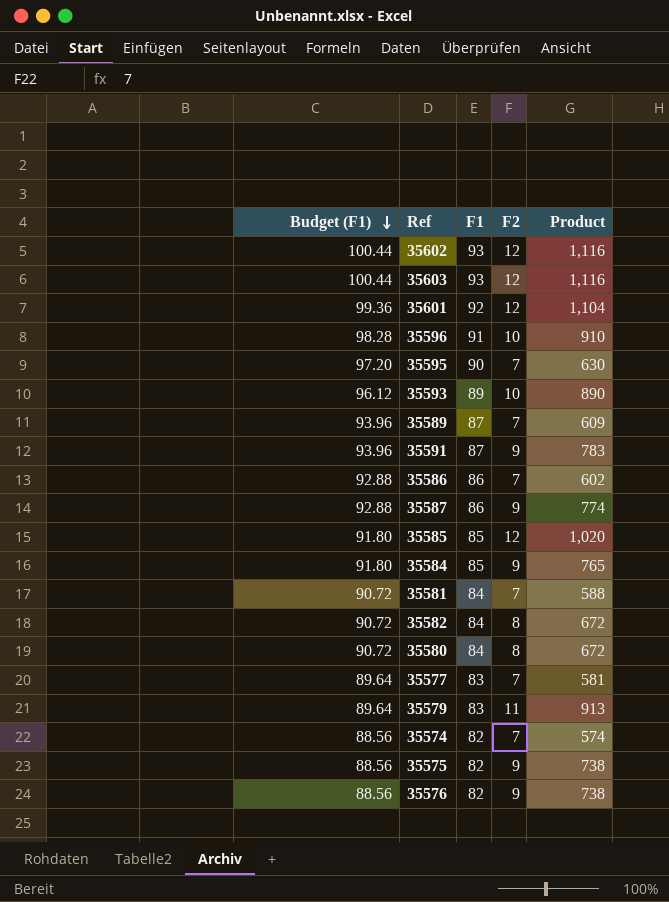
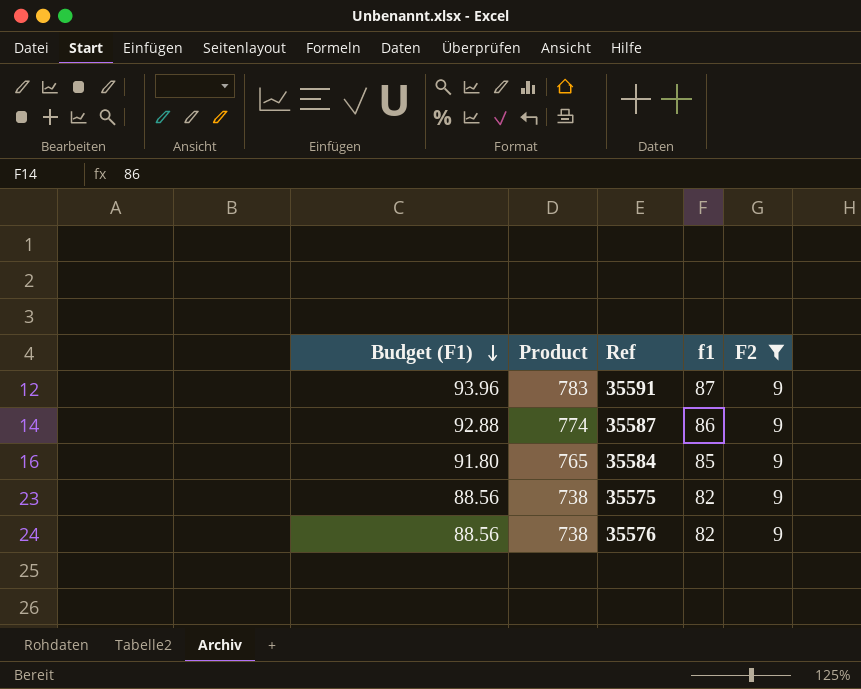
filter: none -> F2 = 9
column Product | position: 5 -> 2
column name: F1 -> f1

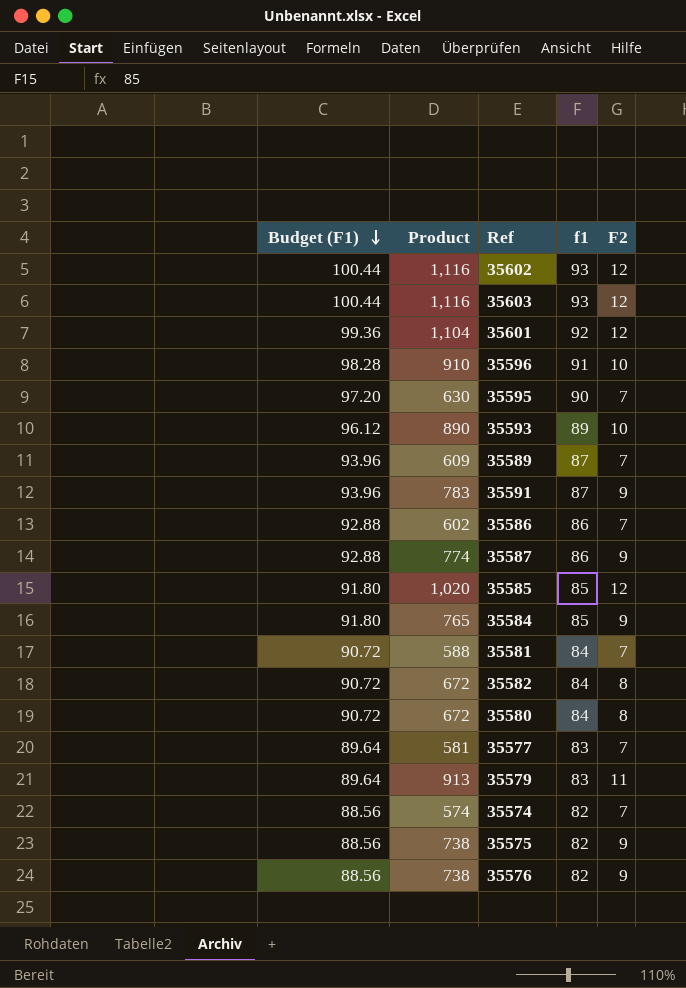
filter: F2 = 9 -> none

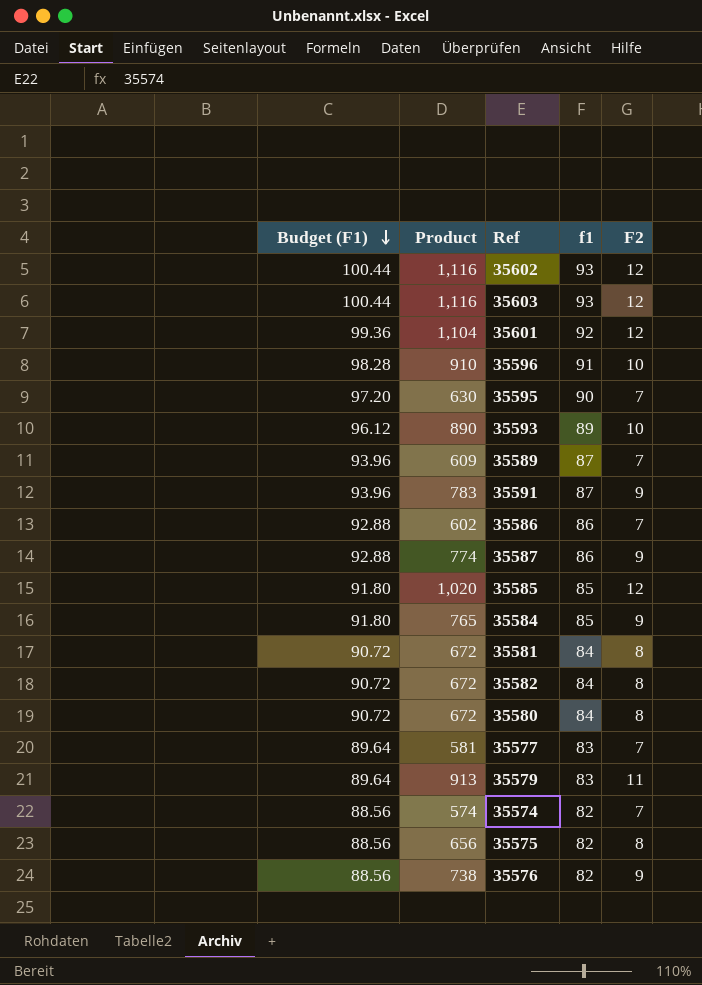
35581 | Product: 588 -> 672
35581 | F2: 7 -> 8
35575 | Product: 738 -> 656
35575 | F2: 9 -> 8

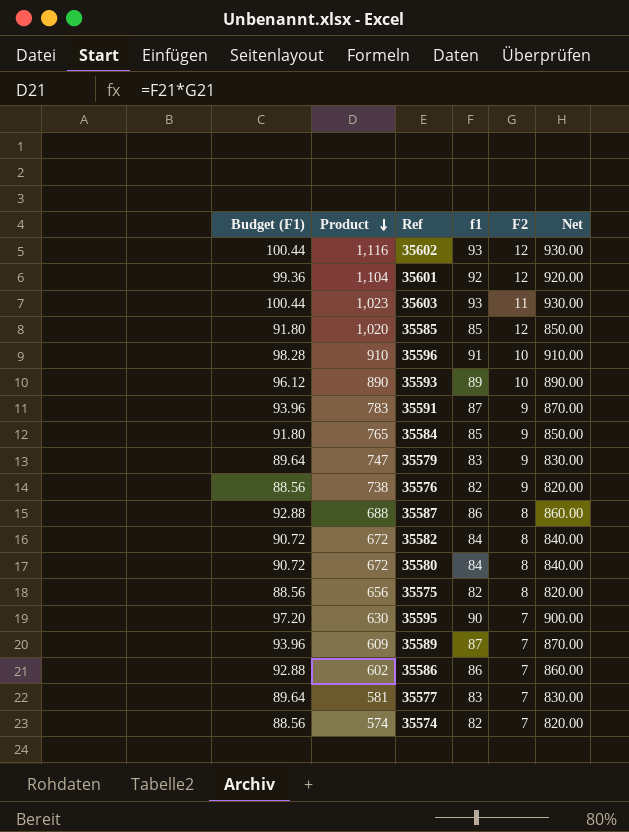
row order: Budget (F1) descending -> Product descending
column Net | formula: none -> [f1] * 10
row 35581: 90.72 | 672 | 84 | 8 -> none
35603 | Product: 1,116 -> 1,023
35603 | F2: 12 -> 11
35579 | Product: 913 -> 747
35579 | F2: 11 -> 9
35587 | Product: 774 -> 688
35587 | F2: 9 -> 8

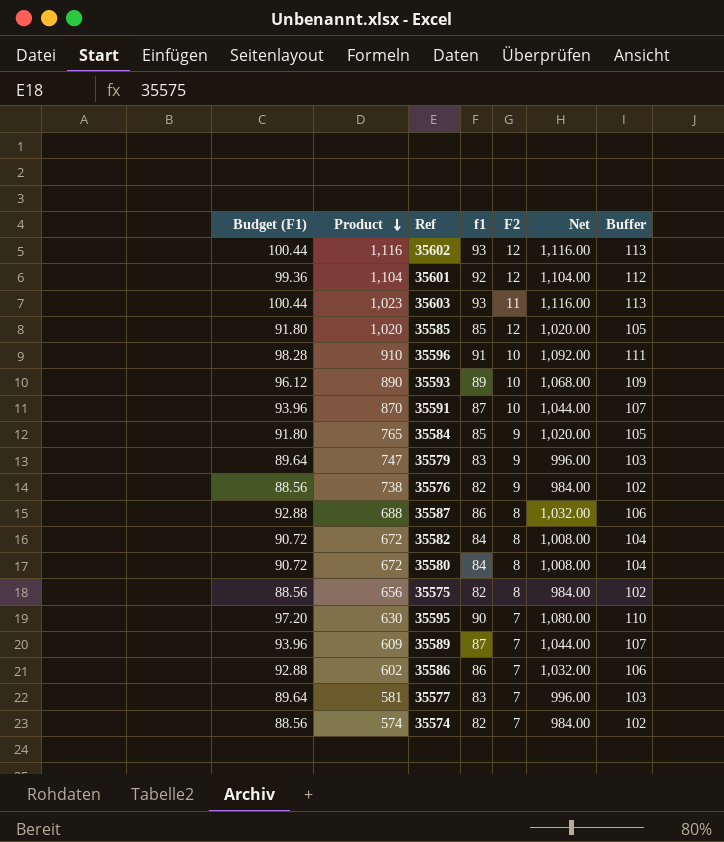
column Net | formula: [f1] * 10 -> [f1] * 12
column Buffer | formula: none -> [f1] + 20
35591 | Product: 783 -> 870
35591 | F2: 9 -> 10

